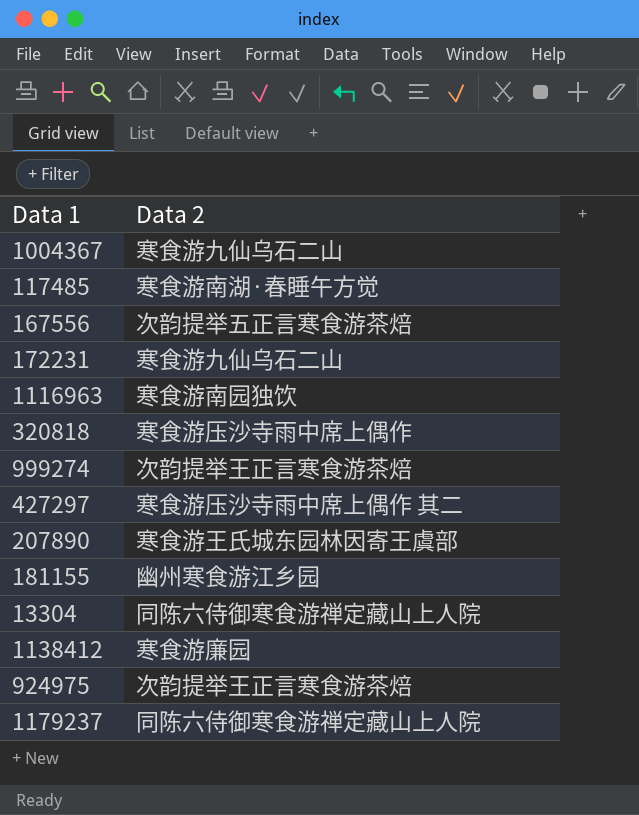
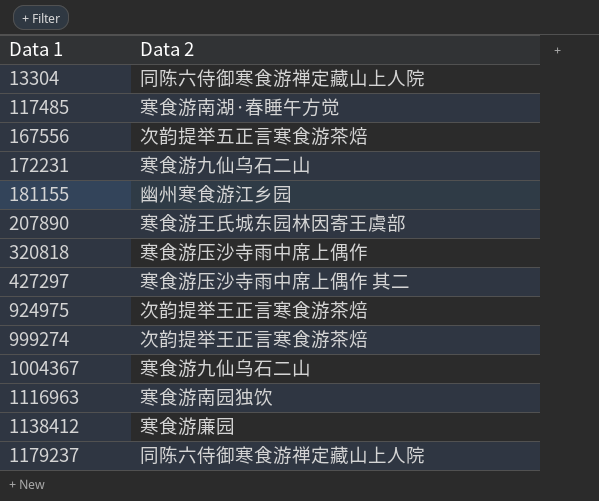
row order: none -> Data 1 ascending

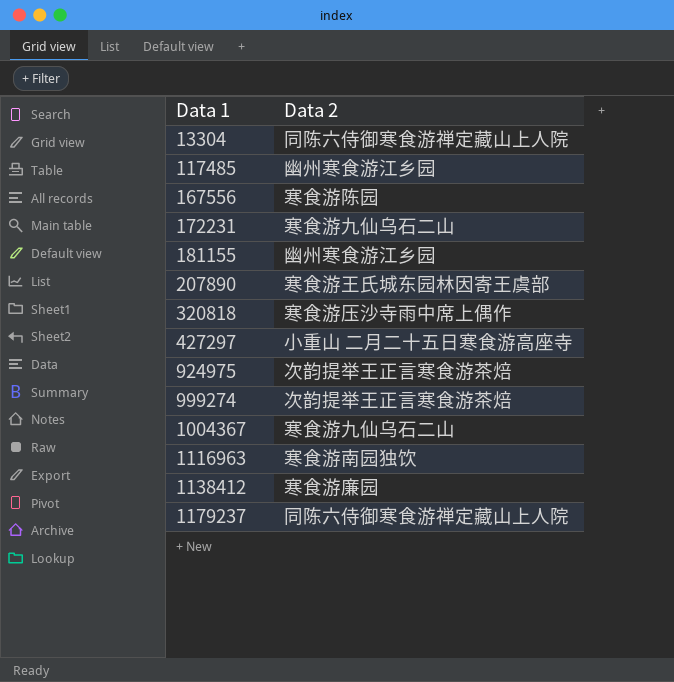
117485 | Data 2: 寒食游南湖·春睡午方觉 -> 幽州寒食游江乡园
167556 | Data 2: 次韵提举五正言寒食游茶焙 -> 寒食游陈园
427297 | Data 2: 寒食游压沙寺雨中席上偶作 其二 -> 小重山 二月二十五日寒食游高座寺

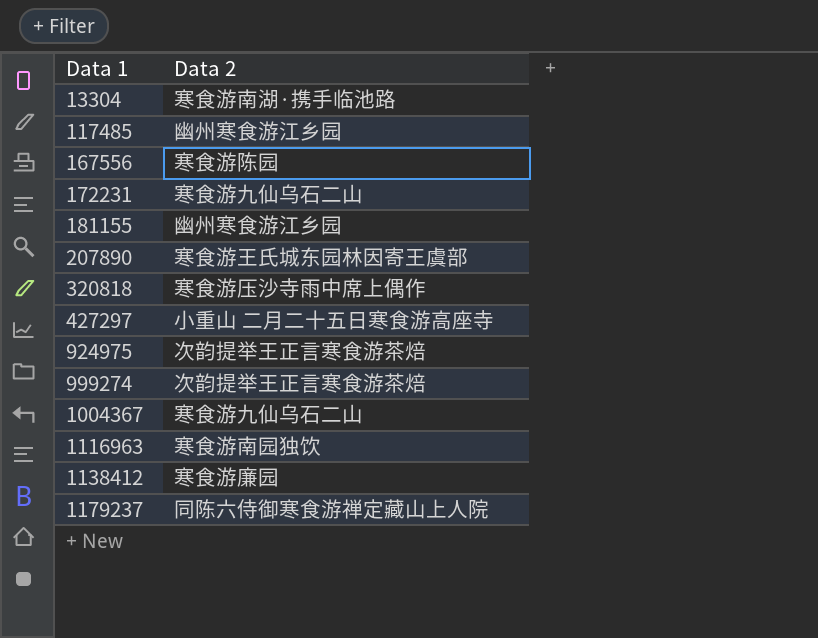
13304 | Data 2: 同陈六侍御寒食游禅定藏山上人院 -> 寒食游南湖·携手临池路

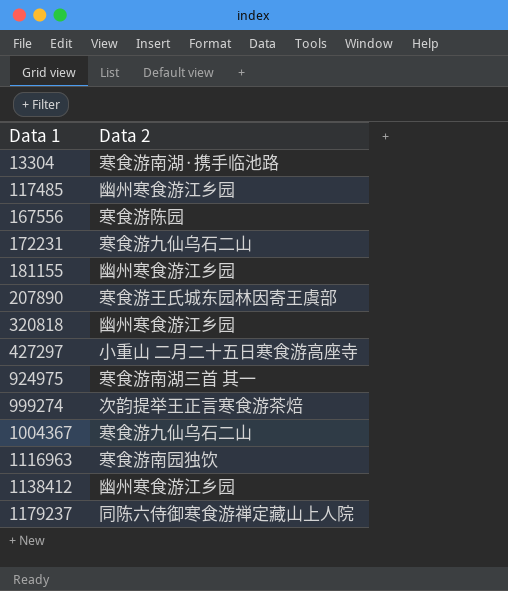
320818 | Data 2: 寒食游压沙寺雨中席上偶作 -> 幽州寒食游江乡园
924975 | Data 2: 次韵提举王正言寒食游茶焙 -> 寒食游南湖三首 其一
1138412 | Data 2: 寒食游廉园 -> 幽州寒食游江乡园

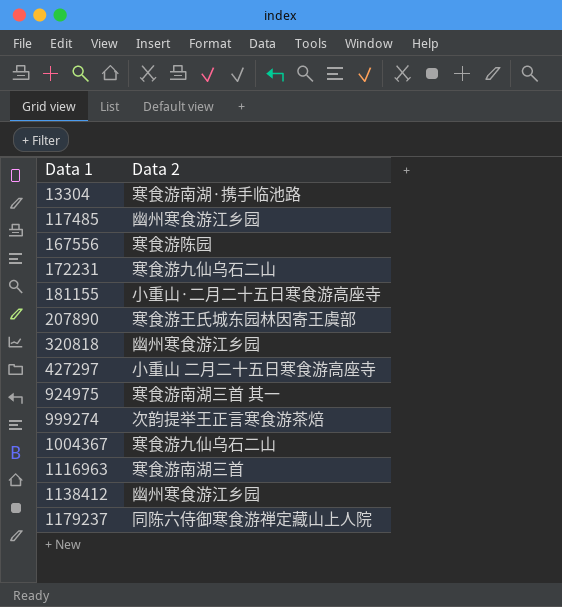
181155 | Data 2: 幽州寒食游江乡园 -> 小重山·二月二十五日寒食游高座寺
1116963 | Data 2: 寒食游南园独饮 -> 寒食游南湖三首

